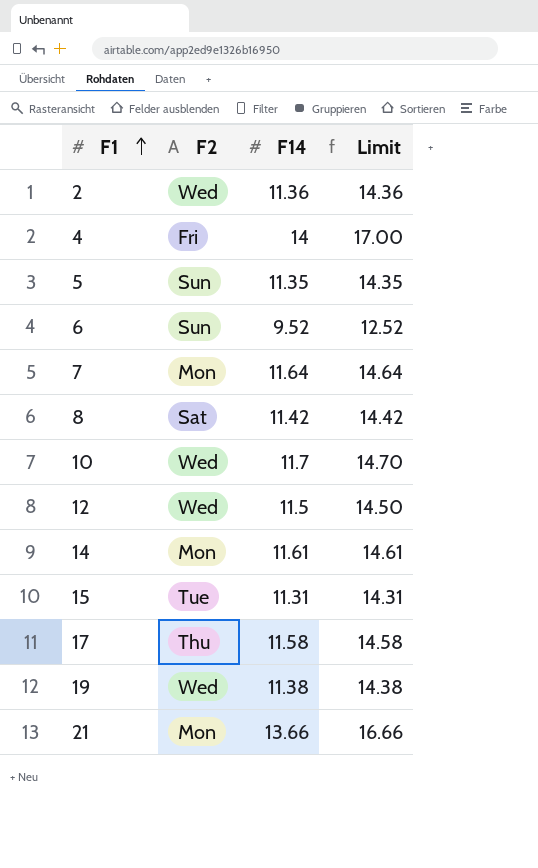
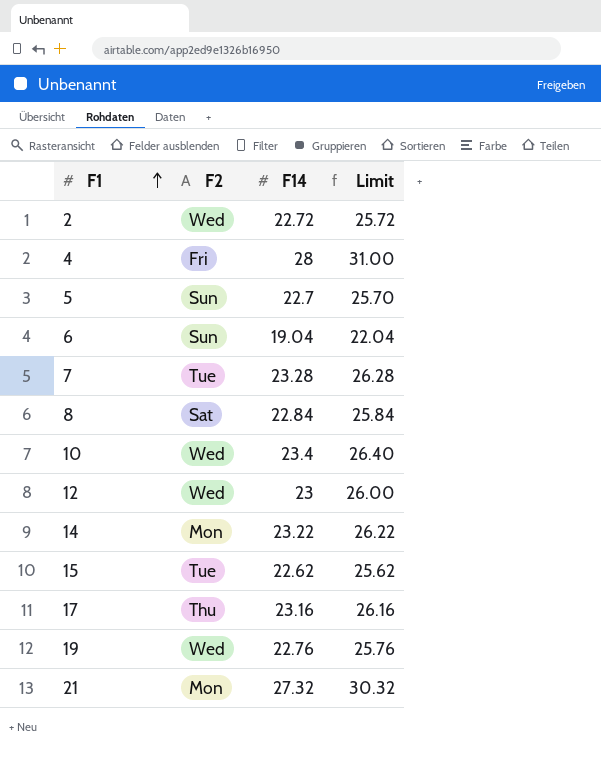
2 | F14: 11.36 -> 22.72
2 | Limit: 14.36 -> 25.72
4 | F14: 14 -> 28
4 | Limit: 17.00 -> 31.00
5 | F14: 11.35 -> 22.7
5 | Limit: 14.35 -> 25.70
6 | F14: 9.52 -> 19.04
6 | Limit: 12.52 -> 22.04
7 | F2: Mon -> Tue
7 | F14: 11.64 -> 23.28
7 | Limit: 14.64 -> 26.28
8 | F14: 11.42 -> 22.84
8 | Limit: 14.42 -> 25.84
10 | F14: 11.7 -> 23.4
10 | Limit: 14.70 -> 26.40
12 | F14: 11.5 -> 23
12 | Limit: 14.50 -> 26.00
14 | F14: 11.61 -> 23.22
14 | Limit: 14.61 -> 26.22
15 | F14: 11.31 -> 22.62
15 | Limit: 14.31 -> 25.62
17 | F14: 11.58 -> 23.16
17 | Limit: 14.58 -> 26.16
19 | F14: 11.38 -> 22.76
19 | Limit: 14.38 -> 25.76
21 | F14: 13.66 -> 27.32
21 | Limit: 16.66 -> 30.32

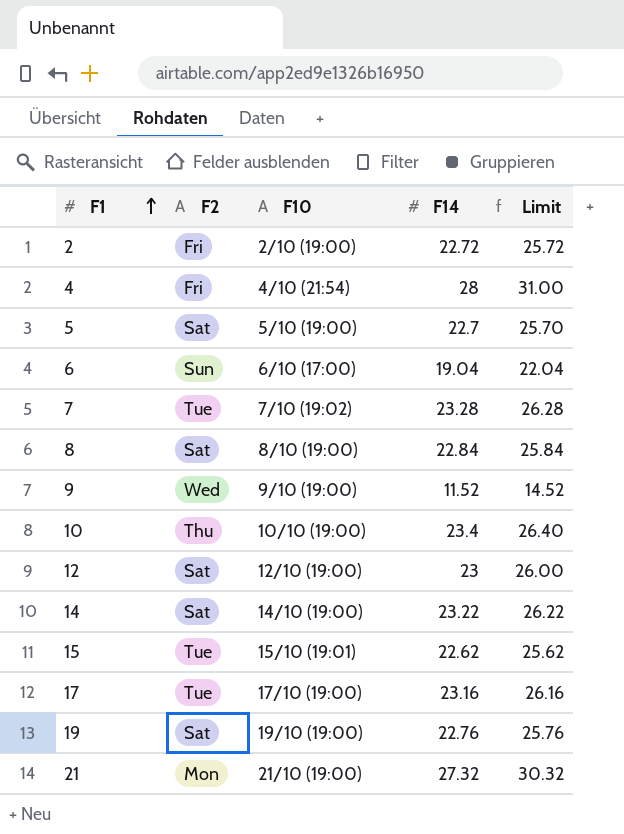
column F10 | position: none -> 3
2 | F2: Wed -> Fri
5 | F2: Sun -> Sat
row 9: none -> Wed | 9/10 (19:00) | 11.52 | 14.52
10 | F2: Wed -> Thu
12 | F2: Wed -> Sat
14 | F2: Mon -> Sat
17 | F2: Thu -> Tue
19 | F2: Wed -> Sat

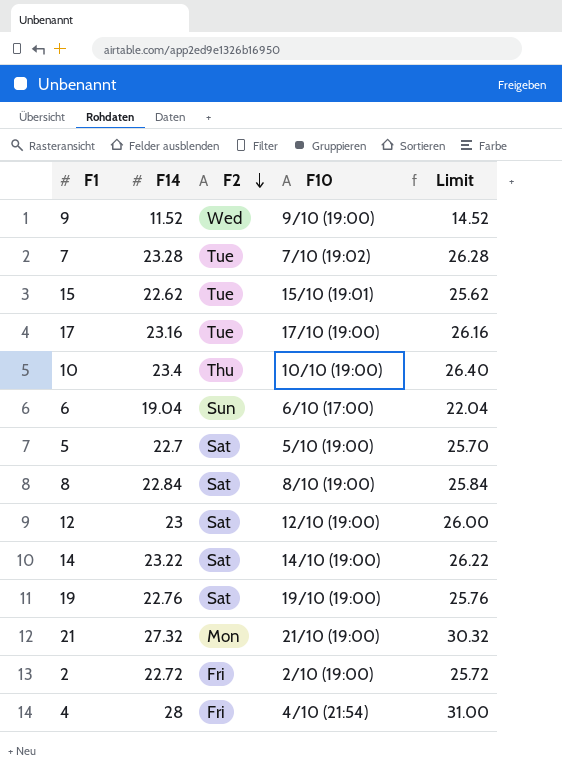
row order: F1 ascending -> F2 descending
column F14 | position: 4 -> 2

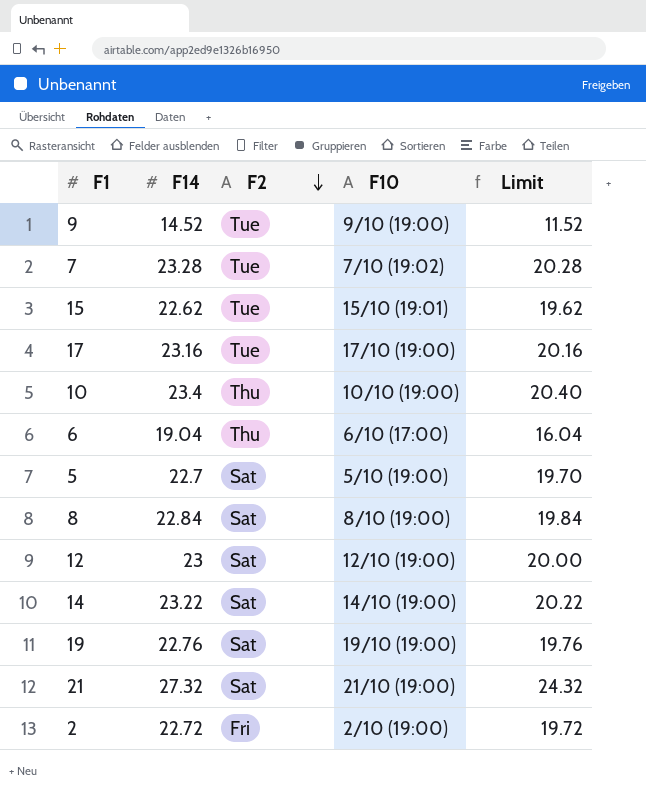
column Limit | formula: [F14] + 3 -> [F14] - 3
row 4: 28 | Fri | 4/10 (21:54) | 31.00 -> none
9 | F14: 11.52 -> 14.52
9 | F2: Wed -> Tue
6 | F2: Sun -> Thu
21 | F2: Mon -> Sat

